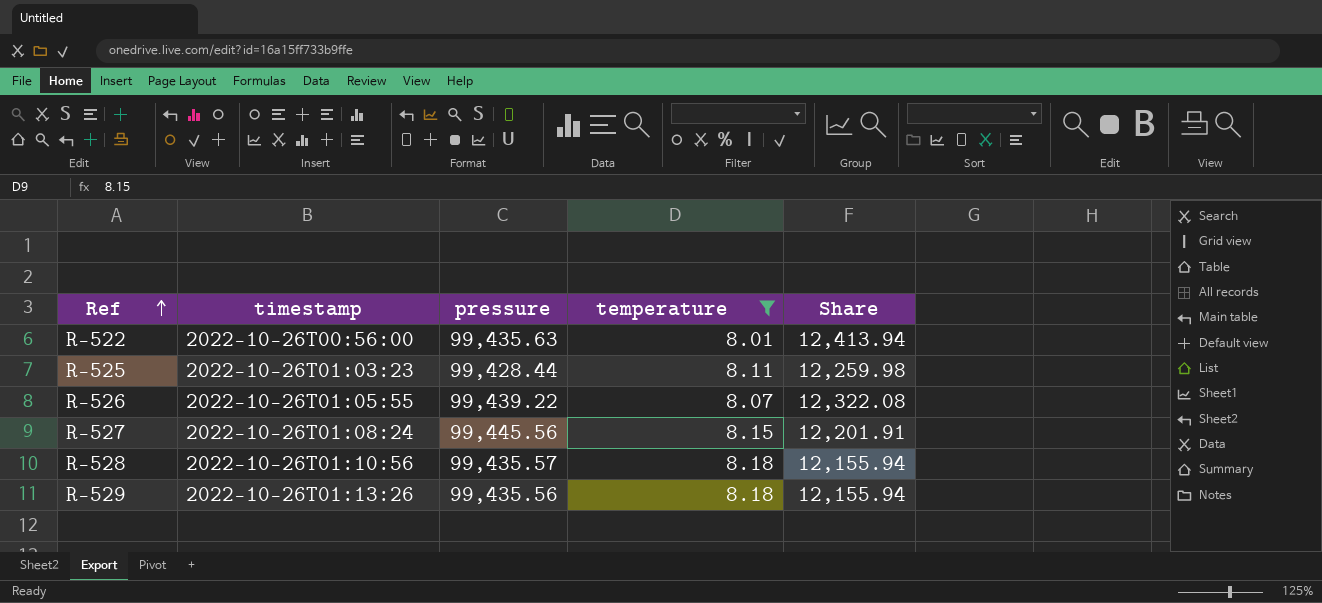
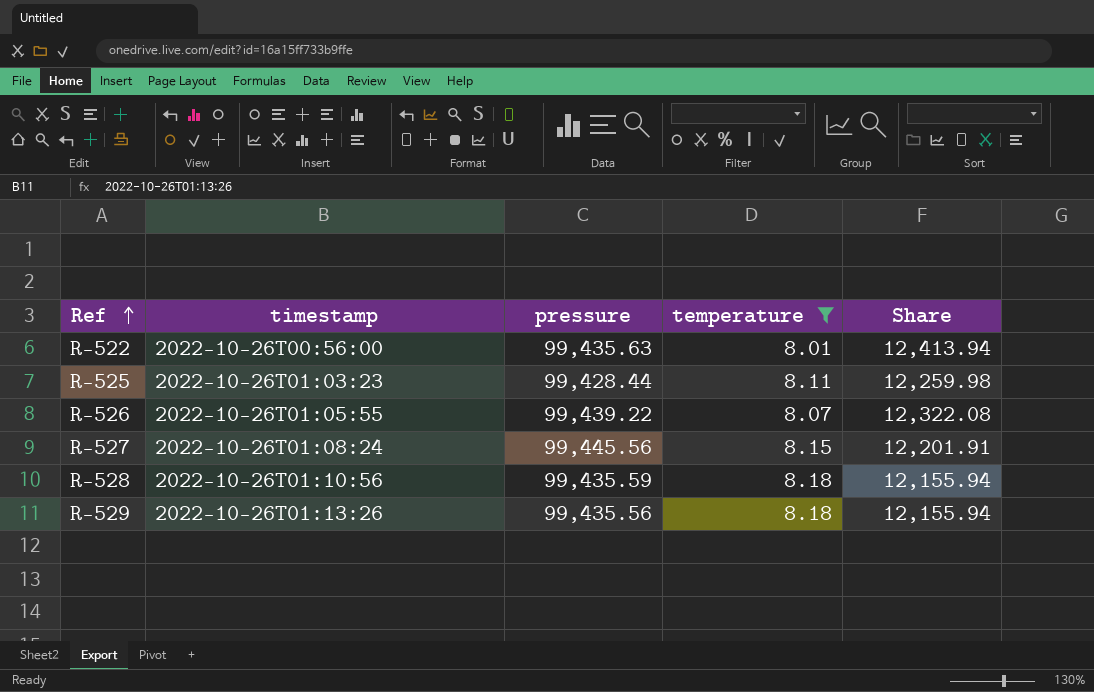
R-528 | pressure: 99,435.57 -> 99,435.59

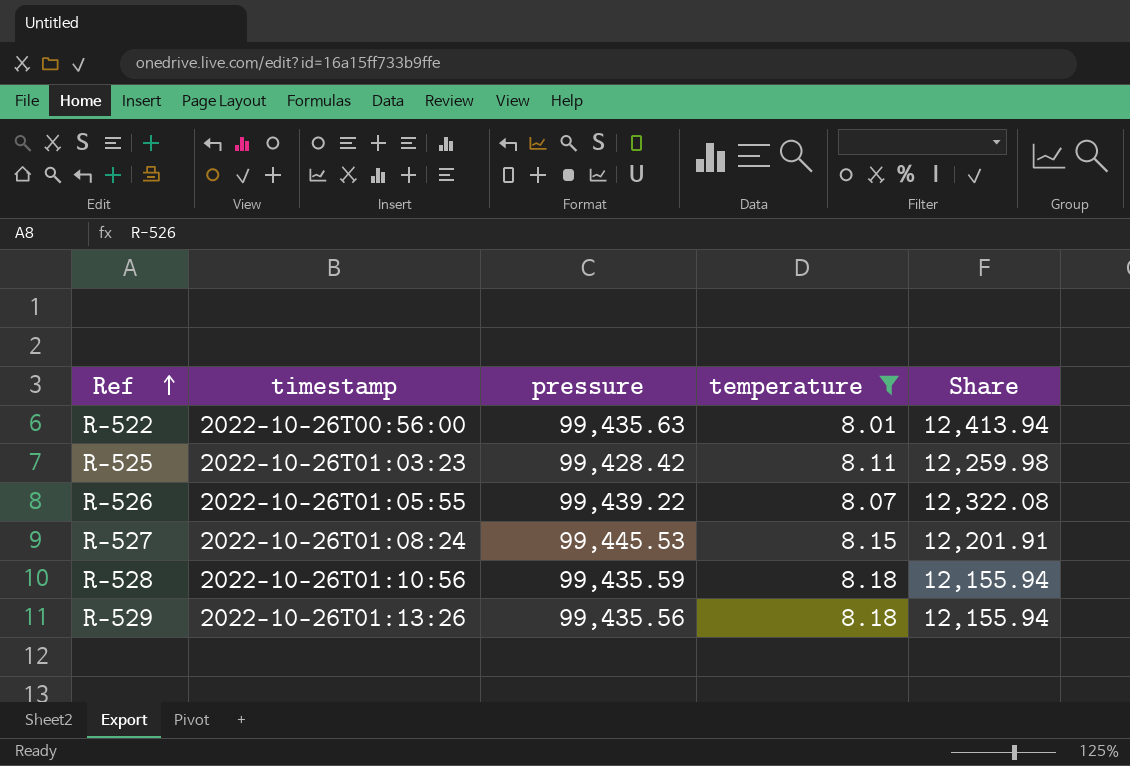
R-525 | pressure: 99,428.44 -> 99,428.42
R-527 | pressure: 99,445.56 -> 99,445.53

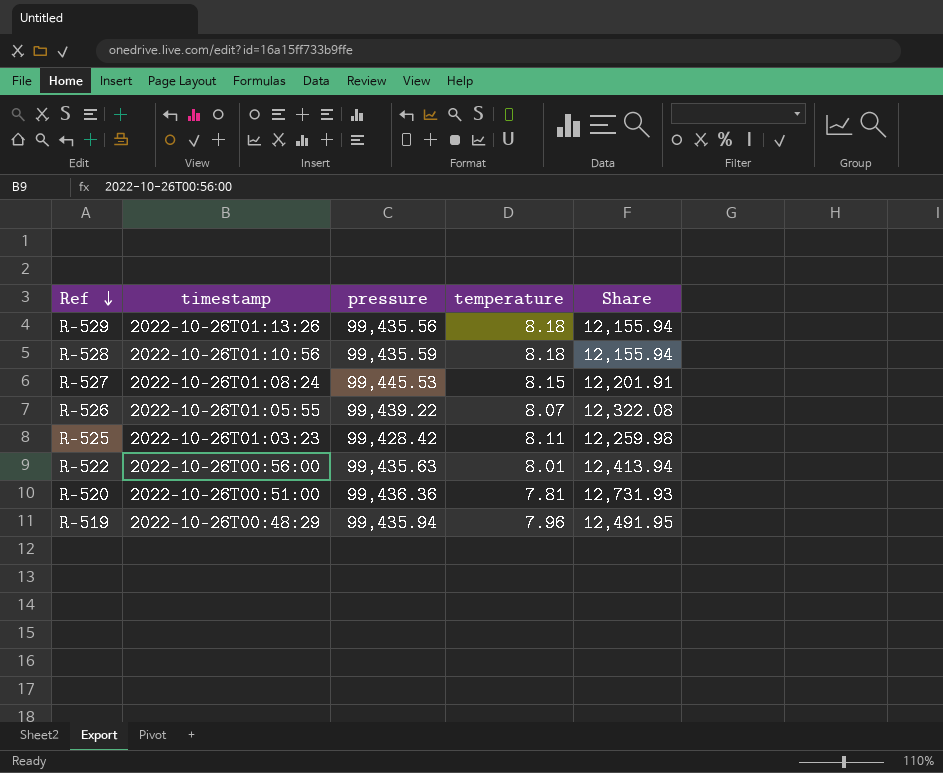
filter: temperature >= 8.01 -> none
row order: Ref ascending -> Ref descending

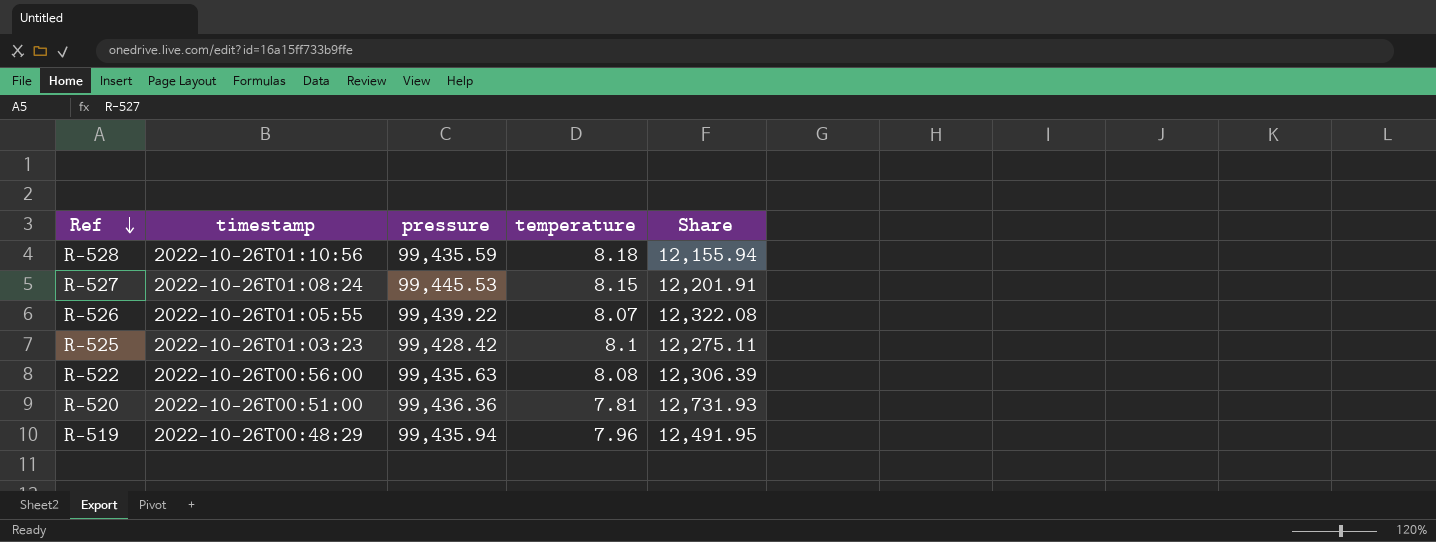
row R-529: 2022-10-26T01:13:26 | 99,435.56 | 8.18 | 12,155.94 -> none
R-525 | temperature: 8.11 -> 8.1
R-525 | Share: 12,259.98 -> 12,275.11
R-522 | temperature: 8.01 -> 8.08
R-522 | Share: 12,413.94 -> 12,306.39

